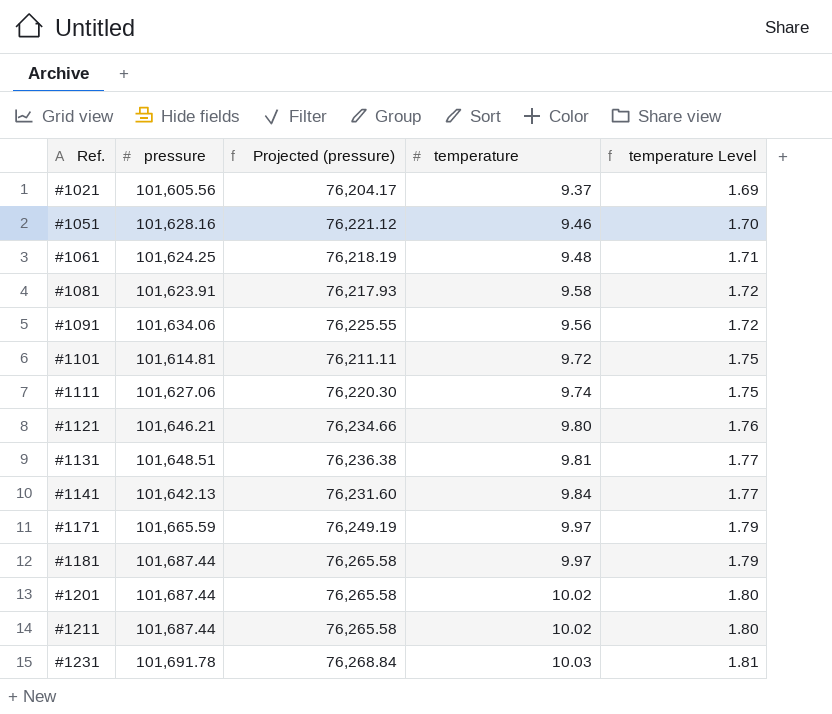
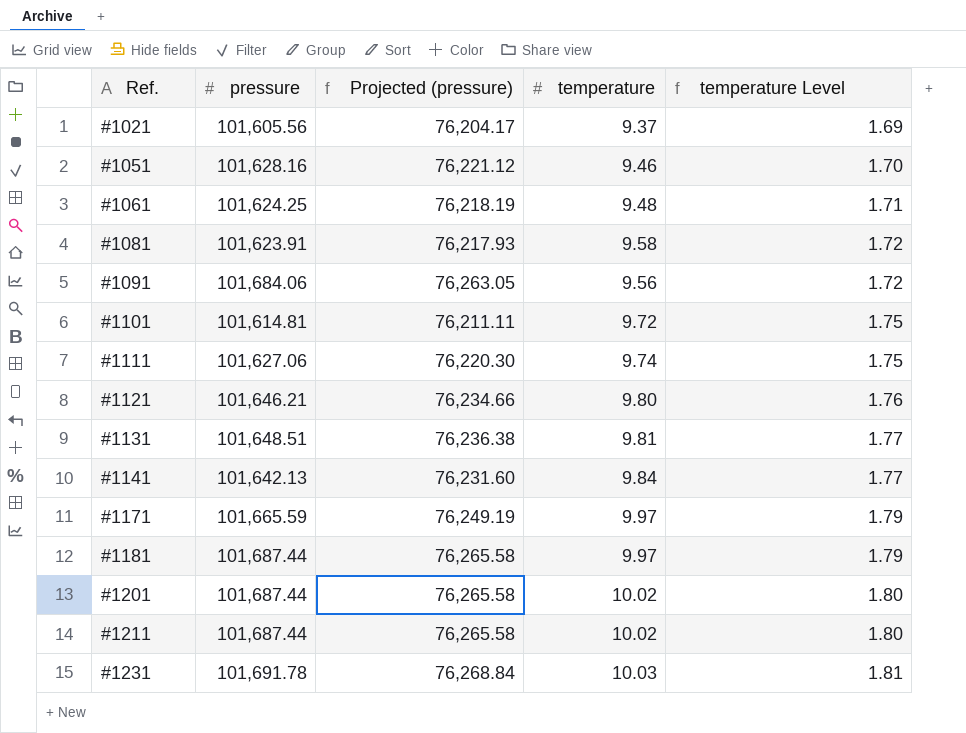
#1091 | pressure: 101,634.06 -> 101,684.06
#1091 | Projected (pressure): 76,225.55 -> 76,263.05

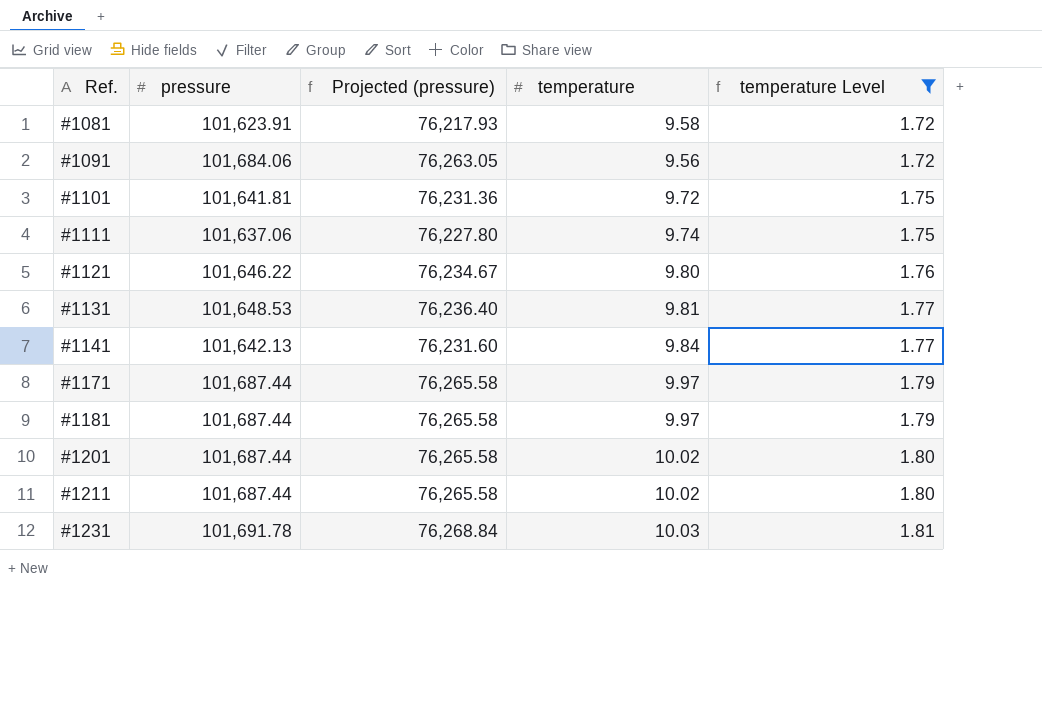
filter: none -> temperature Level >= 1.72
#1101 | pressure: 101,614.81 -> 101,641.81
#1101 | Projected (pressure): 76,211.11 -> 76,231.36
#1111 | pressure: 101,627.06 -> 101,637.06
#1111 | Projected (pressure): 76,220.30 -> 76,227.80
#1121 | pressure: 101,646.21 -> 101,646.22
#1121 | Projected (pressure): 76,234.66 -> 76,234.67
#1131 | pressure: 101,648.51 -> 101,648.53
#1131 | Projected (pressure): 76,236.38 -> 76,236.40
#1171 | pressure: 101,665.59 -> 101,687.44
#1171 | Projected (pressure): 76,249.19 -> 76,265.58

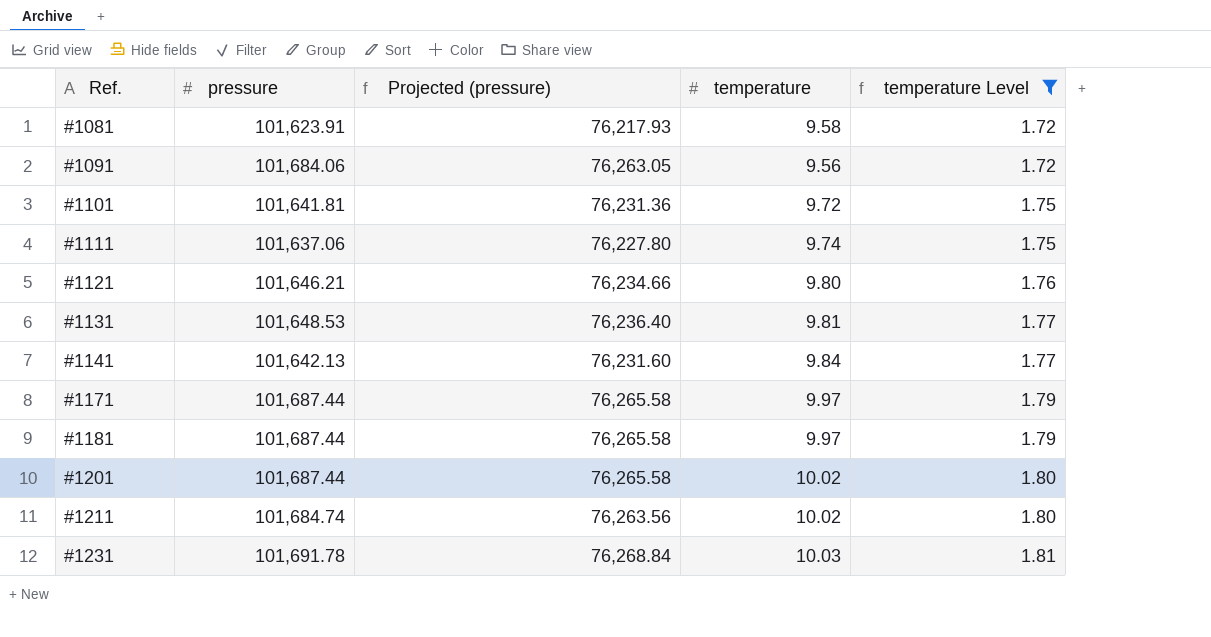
#1121 | pressure: 101,646.22 -> 101,646.21
#1121 | Projected (pressure): 76,234.67 -> 76,234.66
#1211 | pressure: 101,687.44 -> 101,684.74
#1211 | Projected (pressure): 76,265.58 -> 76,263.56

